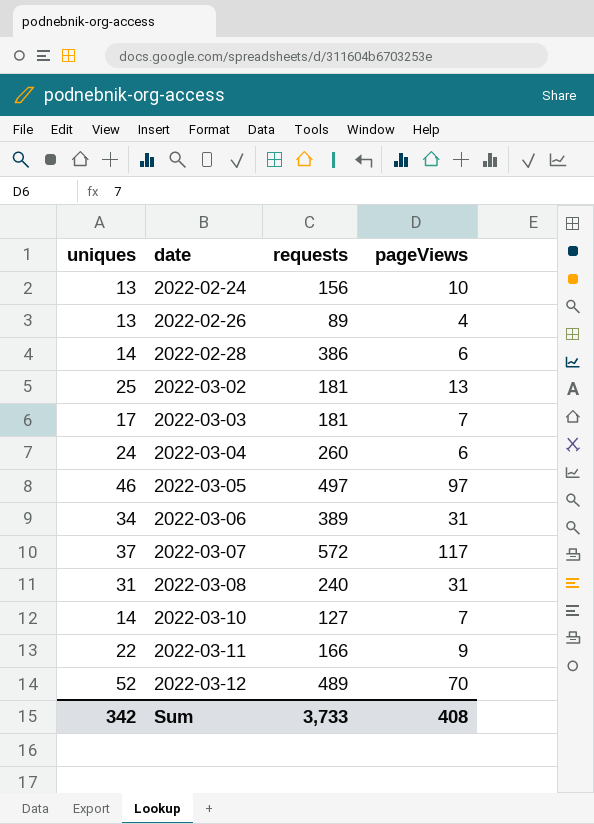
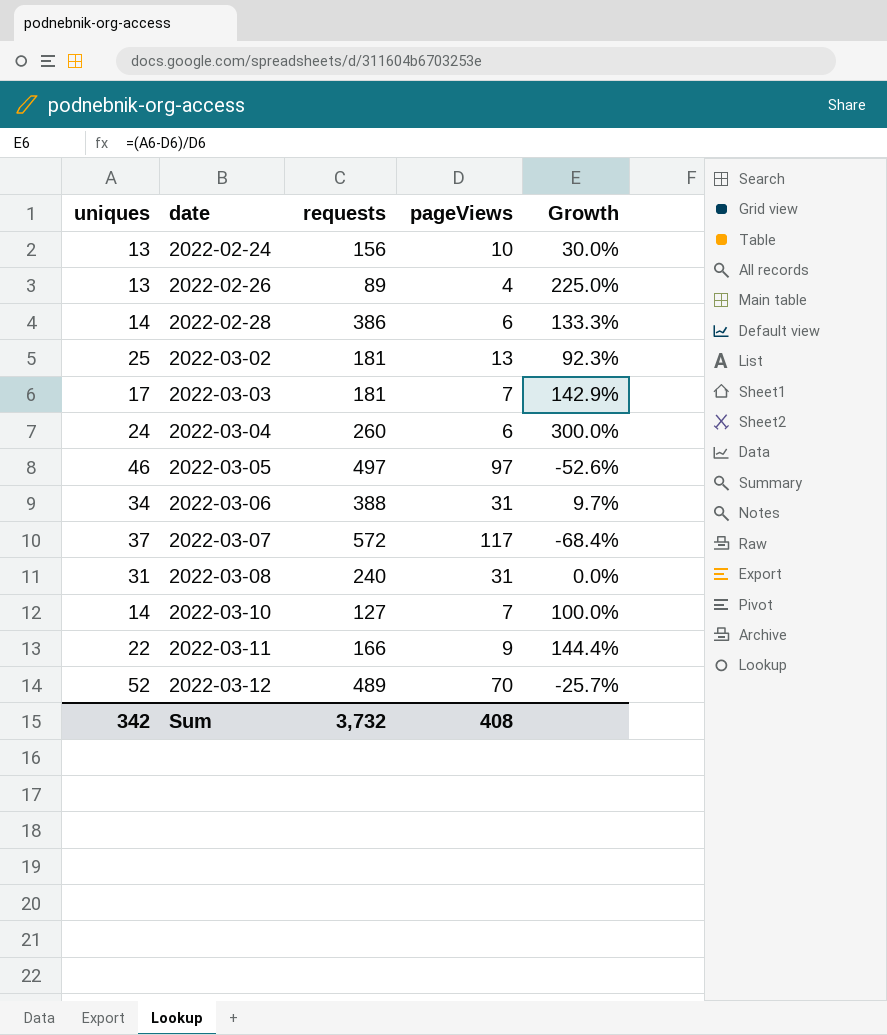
column Growth | formula: none -> ([uniques] - [pageViews]) / [pageViews]
2022-03-06 | requests: 389 -> 388
Sum | requests: 3,733 -> 3,732

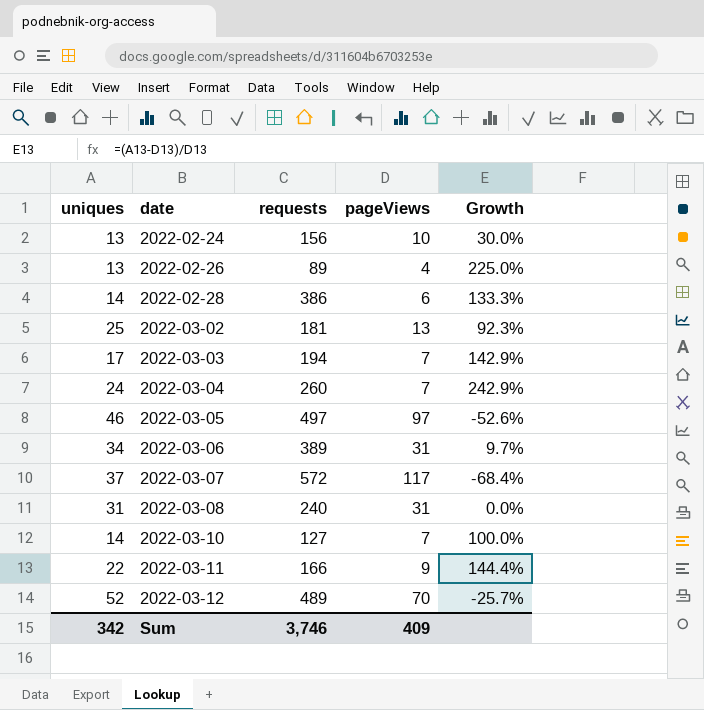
2022-03-03 | requests: 181 -> 194
2022-03-04 | pageViews: 6 -> 7
2022-03-04 | Growth: 300.0% -> 242.9%
2022-03-06 | requests: 388 -> 389
Sum | requests: 3,732 -> 3,746
Sum | pageViews: 408 -> 409

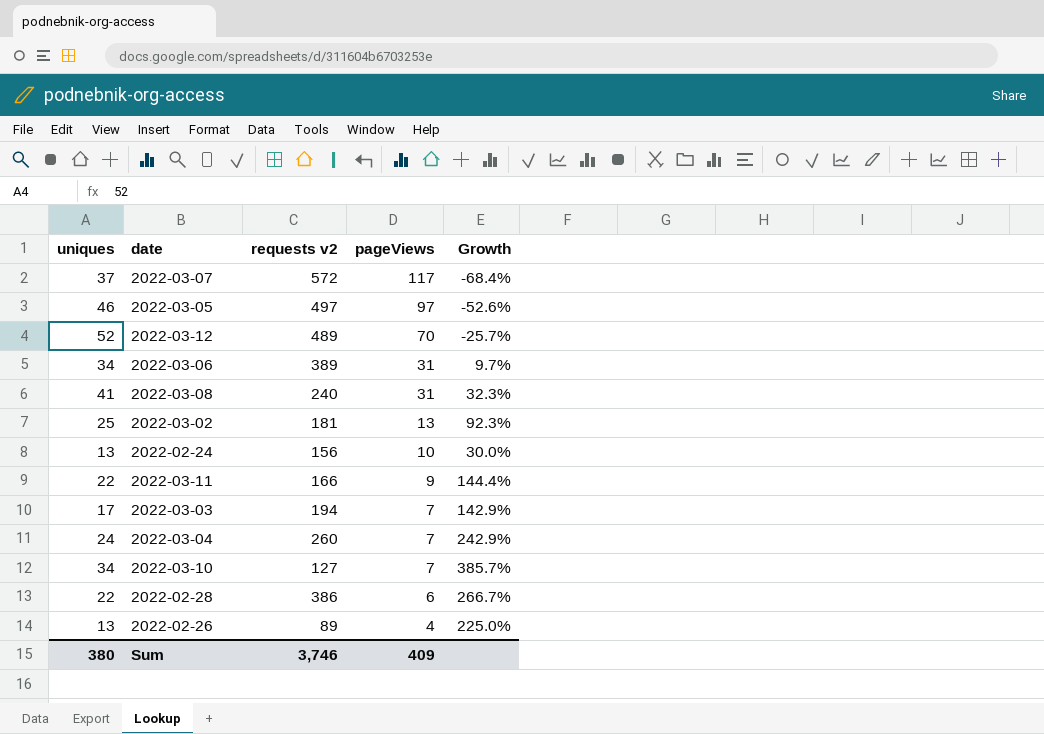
row order: date ascending -> pageViews descending
column name: requests -> requests v2
2022-03-08 | uniques: 31 -> 41
2022-03-08 | Growth: 0.0% -> 32.3%
2022-03-10 | uniques: 14 -> 34
2022-03-10 | Growth: 100.0% -> 385.7%
2022-02-28 | uniques: 14 -> 22
2022-02-28 | Growth: 133.3% -> 266.7%
Sum | uniques: 342 -> 380

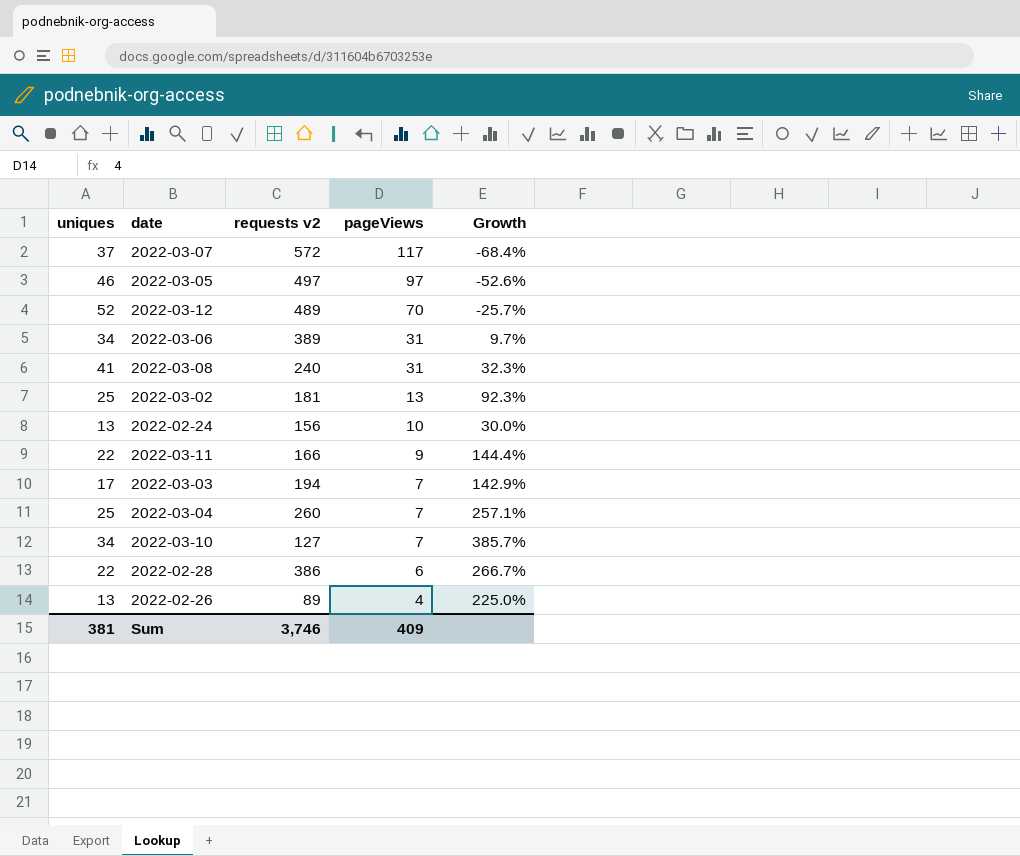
2022-03-04 | uniques: 24 -> 25
2022-03-04 | Growth: 242.9% -> 257.1%
Sum | uniques: 380 -> 381

